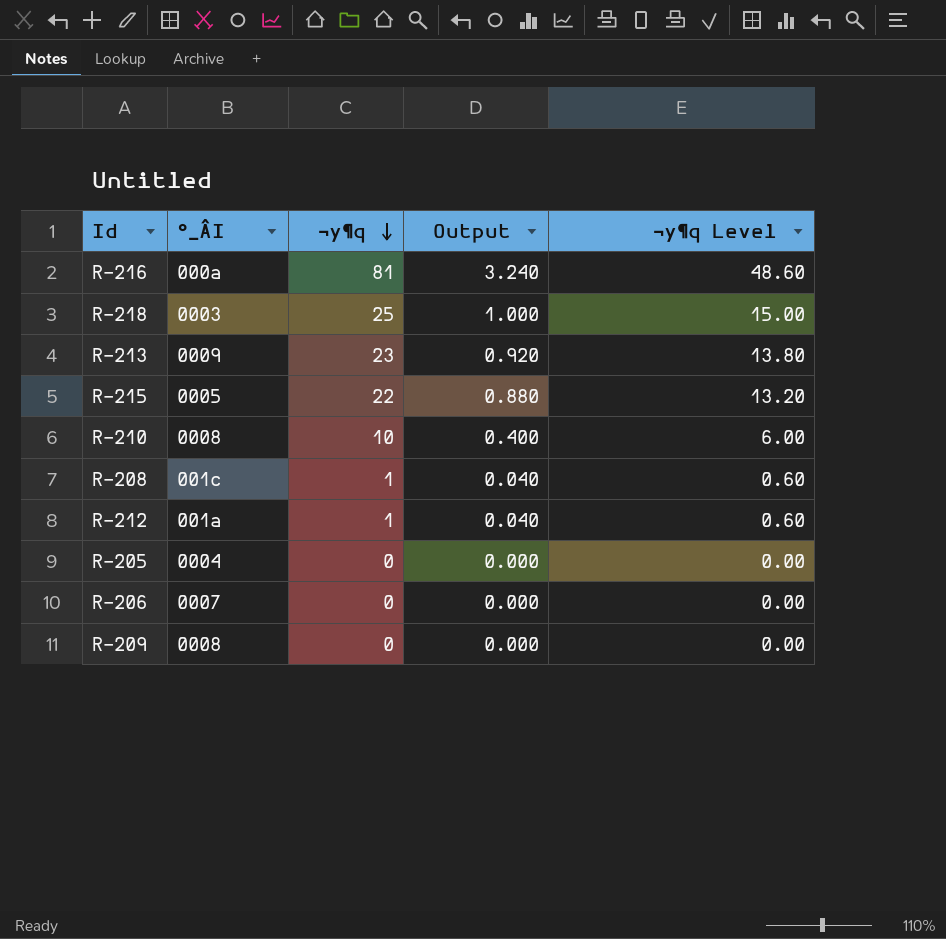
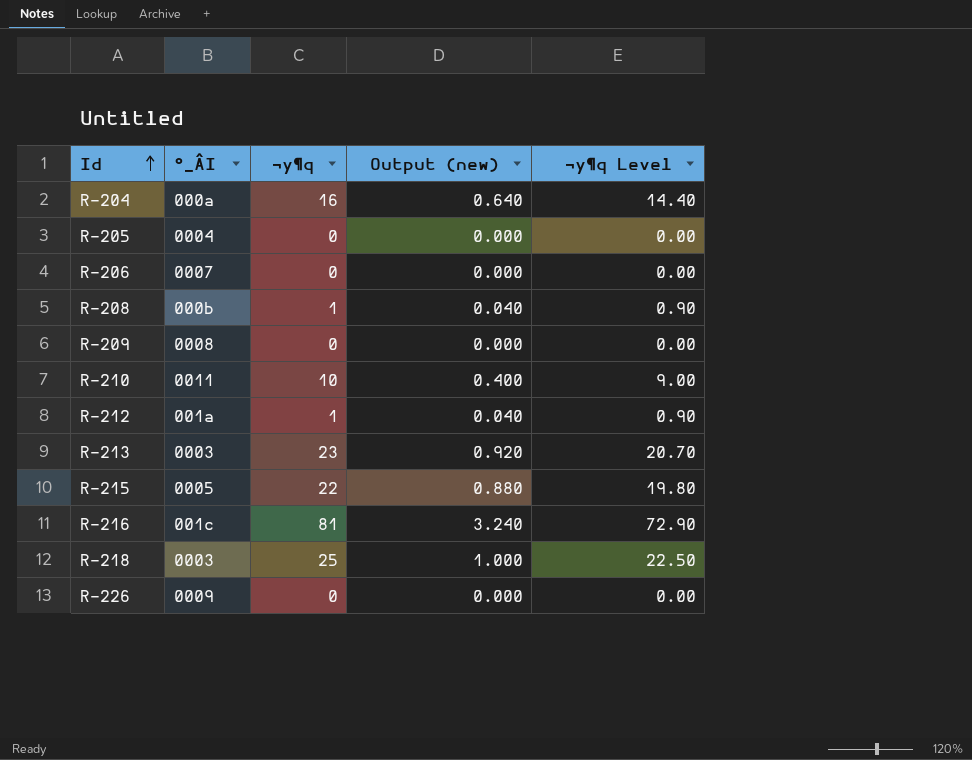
row order: ¬y¶q descending -> Id ascending
column name: Output -> Output (new)
column ¬y¶q Level | formula: [¬y¶q] * 0.6 -> [¬y¶q] * 0.9
row R-204: none -> 000a | 16 | 0.640 | 14.40
R-208 | °_ÂI: 001c -> 000b
R-210 | °_ÂI: 0008 -> 0011
R-213 | °_ÂI: 0009 -> 0003
R-216 | °_ÂI: 000a -> 001c
row R-226: none -> 0009 | 0 | 0.000 | 0.00

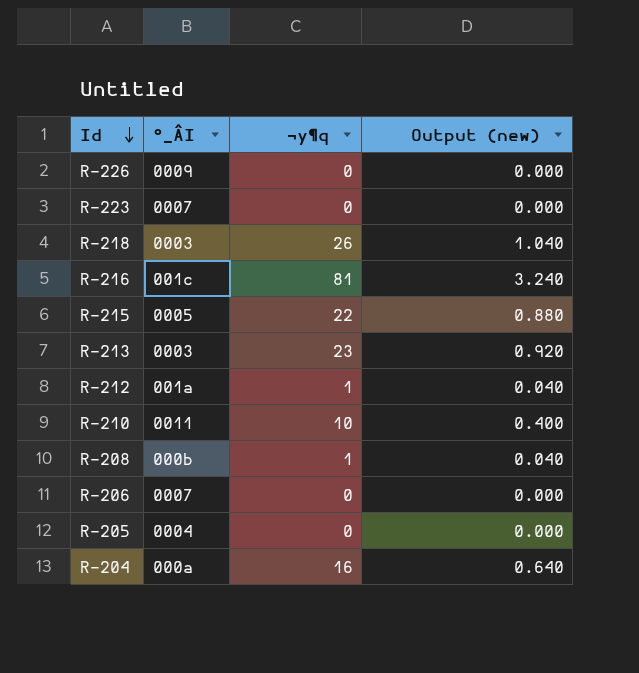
row order: Id ascending -> Id descending
column ¬y¶q Level | formula: [¬y¶q] * 0.9 -> none
row R-209: 0008 | 0 | 0.000 | 0.00 -> none
row R-223: none -> 0007 | 0 | 0.000
R-218 | ¬y¶q: 25 -> 26
R-218 | Output (new): 1.000 -> 1.040

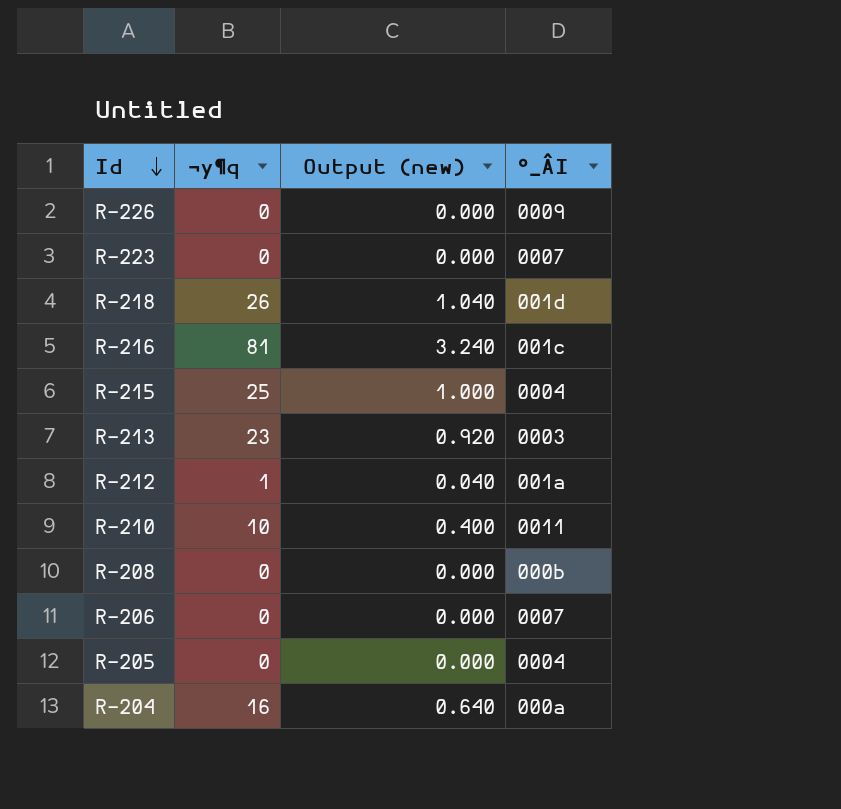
column °_ÂI | position: 2 -> 4
R-218 | °_ÂI: 0003 -> 001d
R-215 | ¬y¶q: 22 -> 25
R-215 | Output (new): 0.880 -> 1.000
R-215 | °_ÂI: 0005 -> 0004
R-208 | ¬y¶q: 1 -> 0
R-208 | Output (new): 0.040 -> 0.000

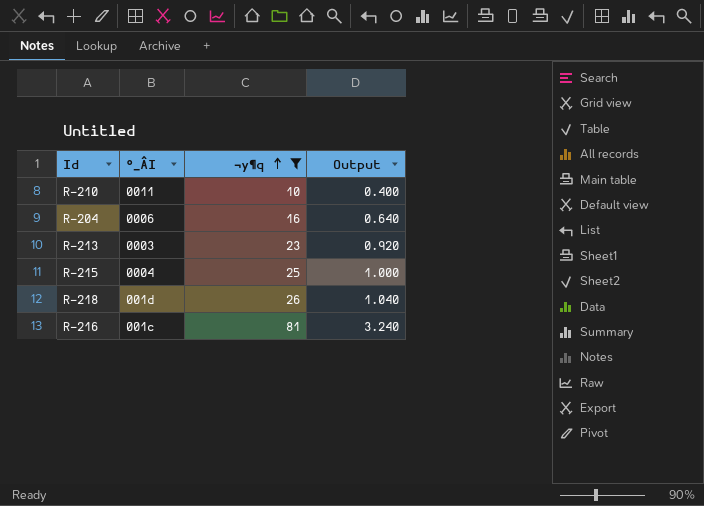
filter: none -> ¬y¶q >= 10
row order: Id descending -> ¬y¶q ascending
column °_ÂI | position: 4 -> 2
column name: Output (new) -> Output
R-204 | °_ÂI: 000a -> 0006

